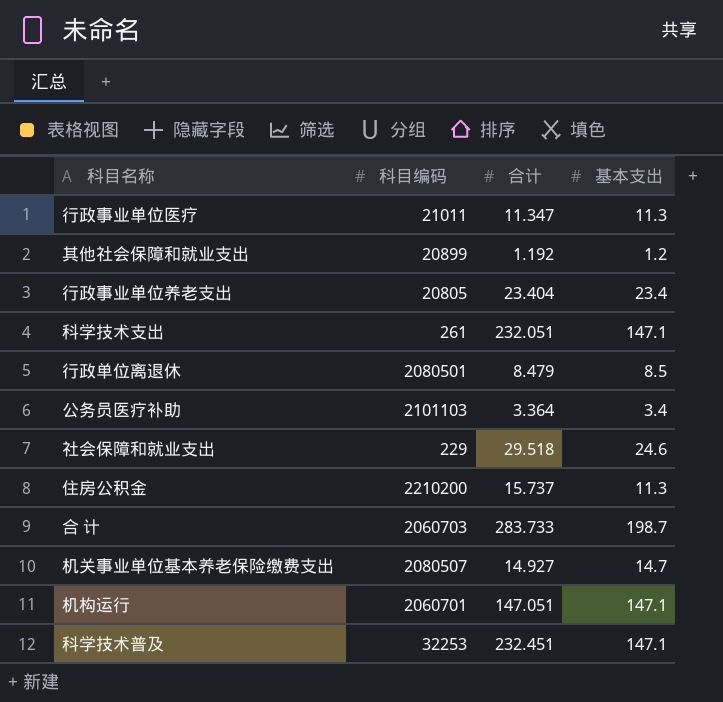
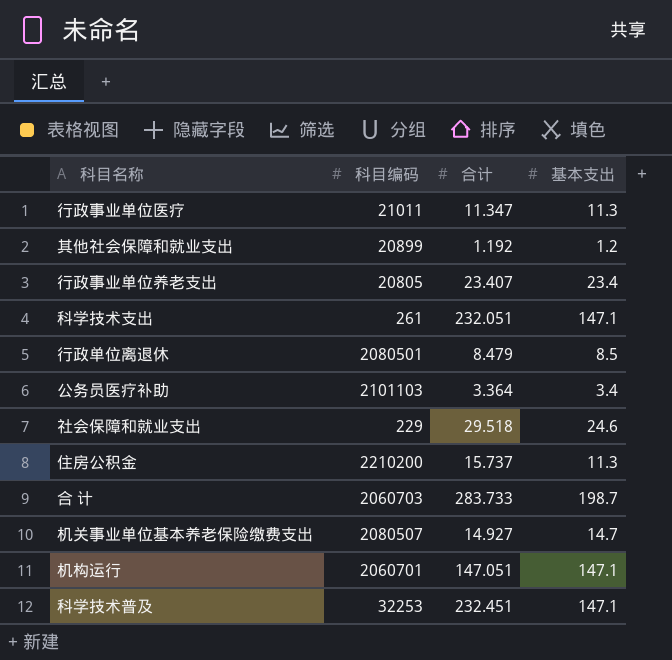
行政事业单位养老支出 | 合计: 23.404 -> 23.407

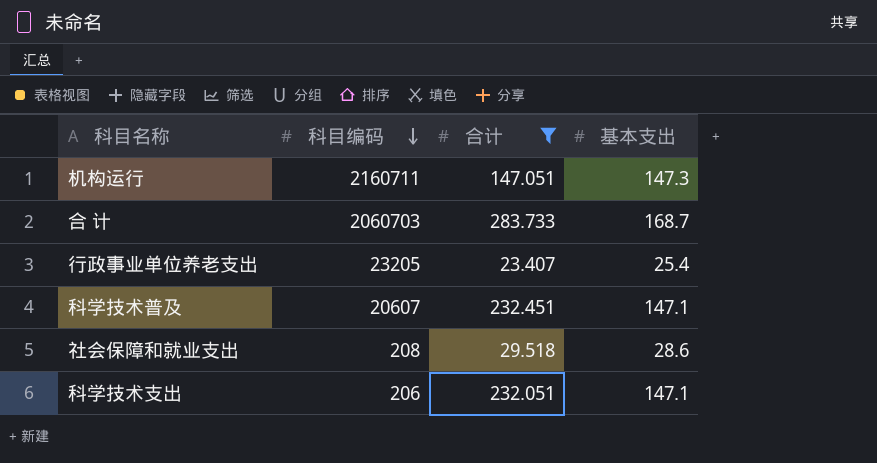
filter: none -> 合计 >= 23.407
row order: none -> 科目编码 descending
机构运行 | 科目编码: 2060701 -> 2160711
机构运行 | 基本支出: 147.1 -> 147.3
合 计 | 基本支出: 198.7 -> 168.7
行政事业单位养老支出 | 科目编码: 20805 -> 23205
行政事业单位养老支出 | 基本支出: 23.4 -> 25.4
科学技术普及 | 科目编码: 32253 -> 20607
社会保障和就业支出 | 科目编码: 229 -> 208
社会保障和就业支出 | 基本支出: 24.6 -> 28.6
科学技术支出 | 科目编码: 261 -> 206

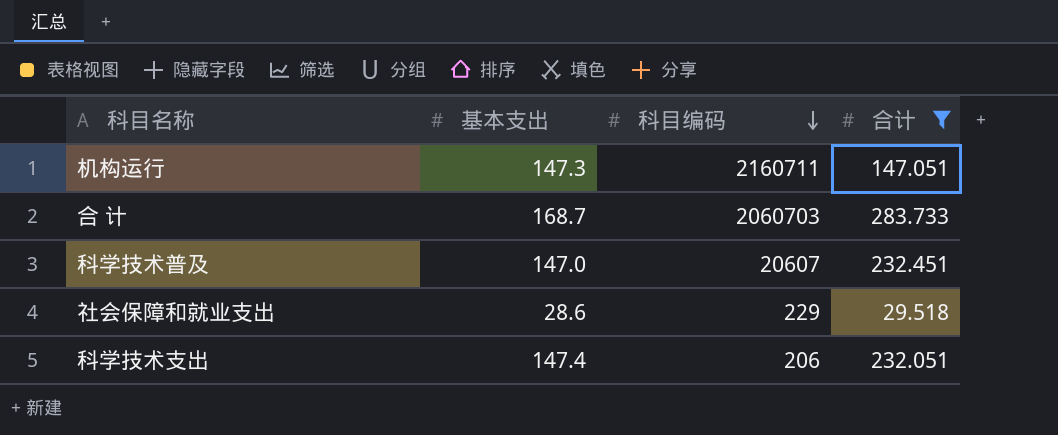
column 基本支出 | position: 4 -> 2
row 行政事业单位养老支出: 23205 | 23.407 | 25.4 -> none
科学技术普及 | 基本支出: 147.1 -> 147.0
社会保障和就业支出 | 科目编码: 208 -> 229
科学技术支出 | 基本支出: 147.1 -> 147.4

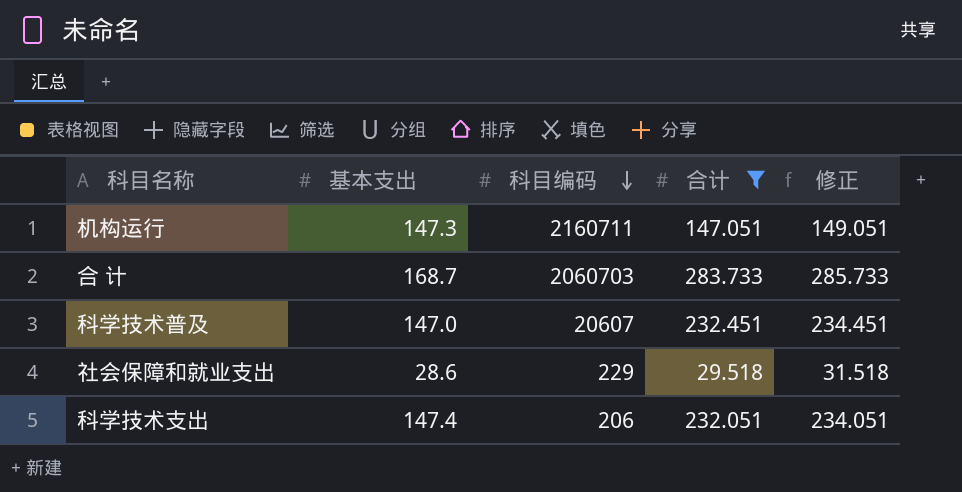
column 修正 | formula: none -> [合计] + 2

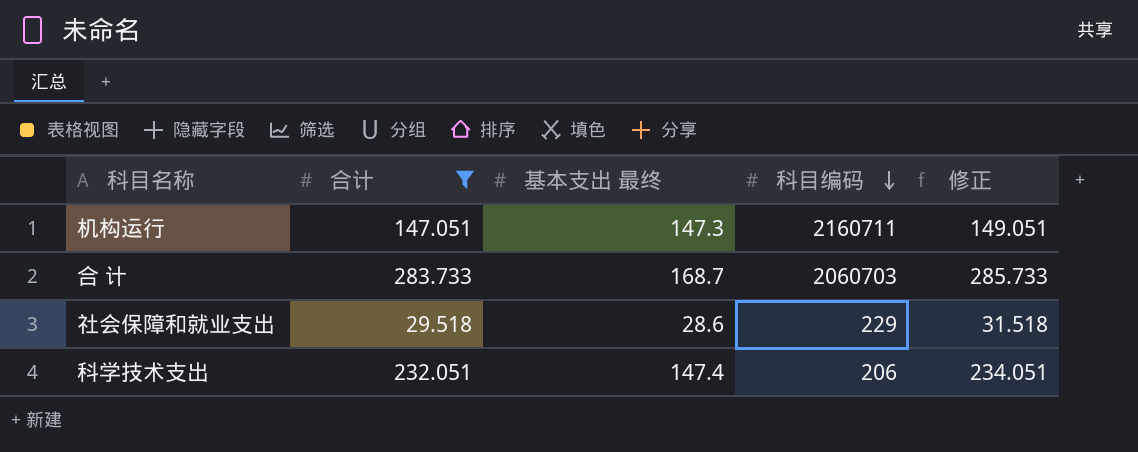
column 合计 | position: 4 -> 2
column name: 基本支出 -> 基本支出 最终
row 科学技术普及: 147.0 | 20607 | 232.451 | 234.451 -> none

